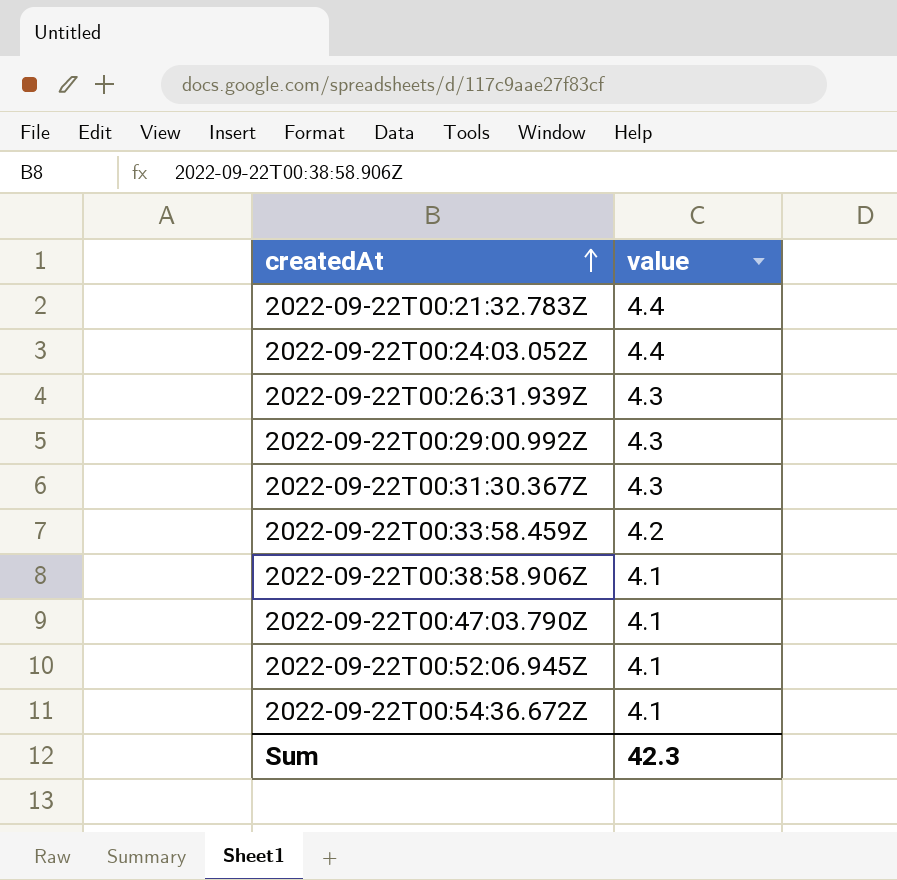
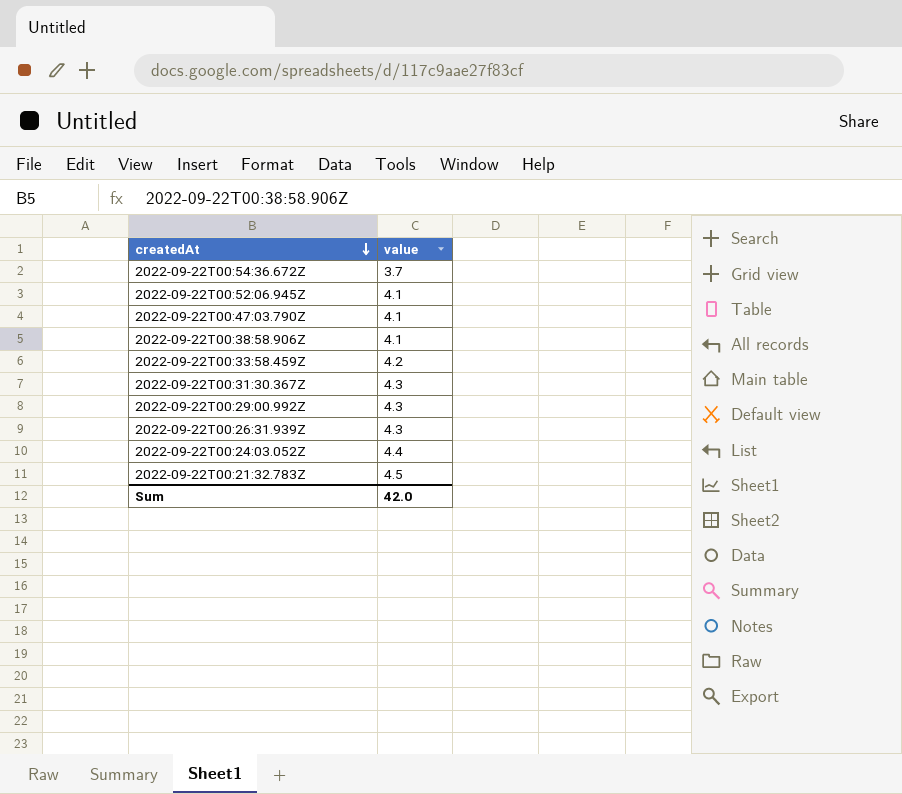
row order: createdAt ascending -> createdAt descending
2022-09-22T00:54:36.672Z | value: 4.1 -> 3.7
2022-09-22T00:21:32.783Z | value: 4.4 -> 4.5
Sum | value: 42.3 -> 42.0

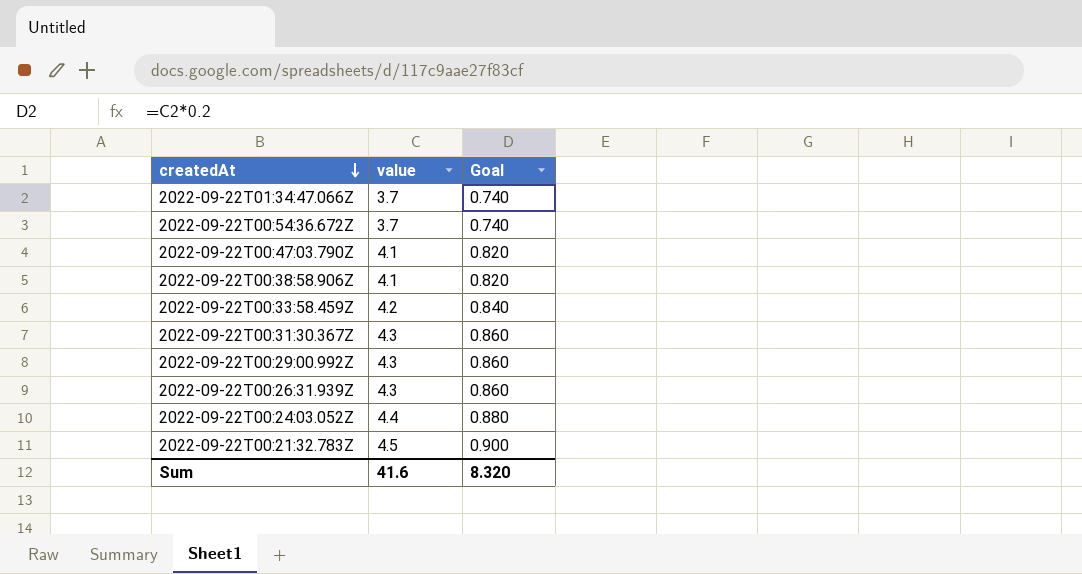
column Goal | formula: none -> [value] * 0.2
row 2022-09-22T00:52:06.945Z: 4.1 -> none
row 2022-09-22T01:34:47.066Z: none -> 3.7 | 0.740
Sum | value: 42.0 -> 41.6

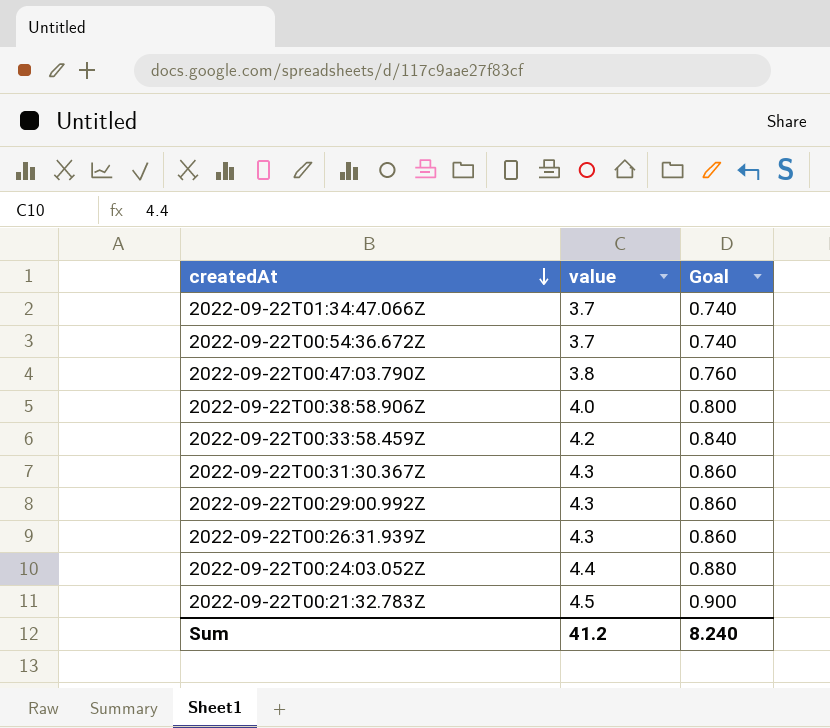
2022-09-22T00:47:03.790Z | value: 4.1 -> 3.8
2022-09-22T00:47:03.790Z | Goal: 0.820 -> 0.760
2022-09-22T00:38:58.906Z | value: 4.1 -> 4.0
2022-09-22T00:38:58.906Z | Goal: 0.820 -> 0.800
Sum | value: 41.6 -> 41.2
Sum | Goal: 8.320 -> 8.240

